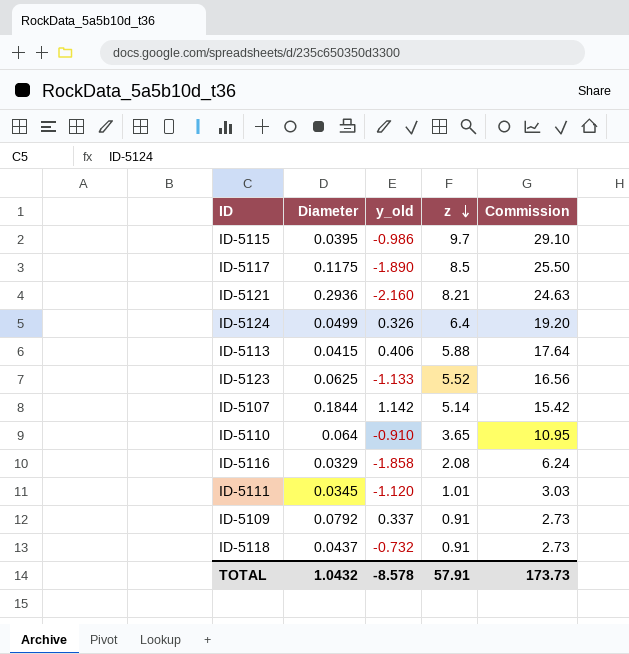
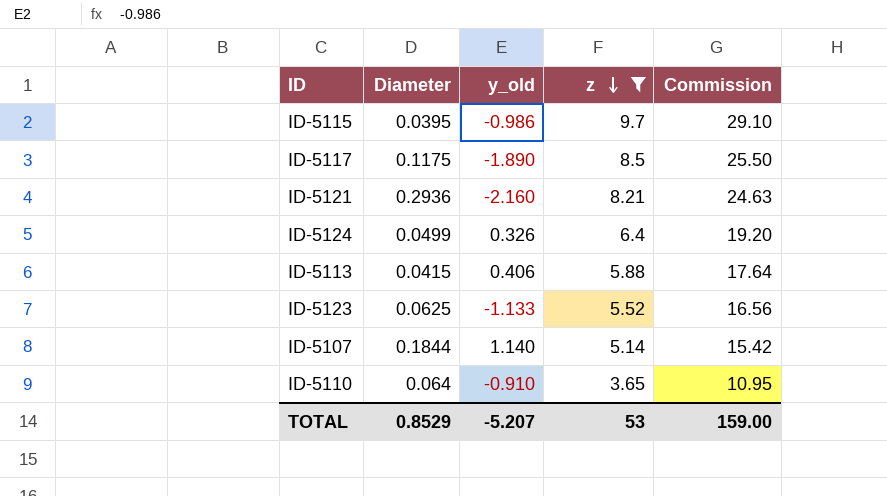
filter: none -> z >= 3.65
ID-5107 | y_old: 1.142 -> 1.140
TOTAL | Diameter: 1.0432 -> 0.8529
TOTAL | y_old: -8.578 -> -5.207
TOTAL | z: 57.91 -> 53
TOTAL | Commission: 173.73 -> 159.00

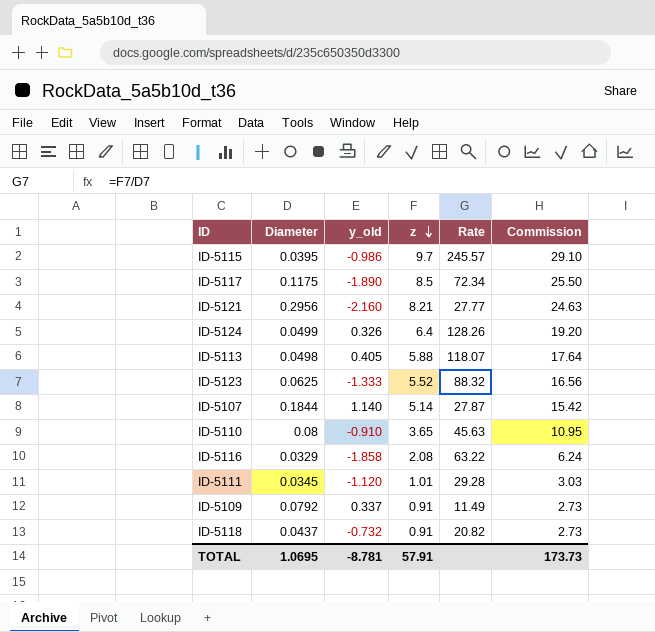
filter: z >= 3.65 -> none
column Rate | formula: none -> [z] / [Diameter]
ID-5121 | Diameter: 0.2936 -> 0.2956
ID-5113 | Diameter: 0.0415 -> 0.0498
ID-5113 | y_old: 0.406 -> 0.405
ID-5123 | y_old: -1.133 -> -1.333
ID-5110 | Diameter: 0.064 -> 0.08
TOTAL | Diameter: 0.8529 -> 1.0695
TOTAL | y_old: -5.207 -> -8.781
TOTAL | z: 53 -> 57.91
TOTAL | Commission: 159.00 -> 173.73

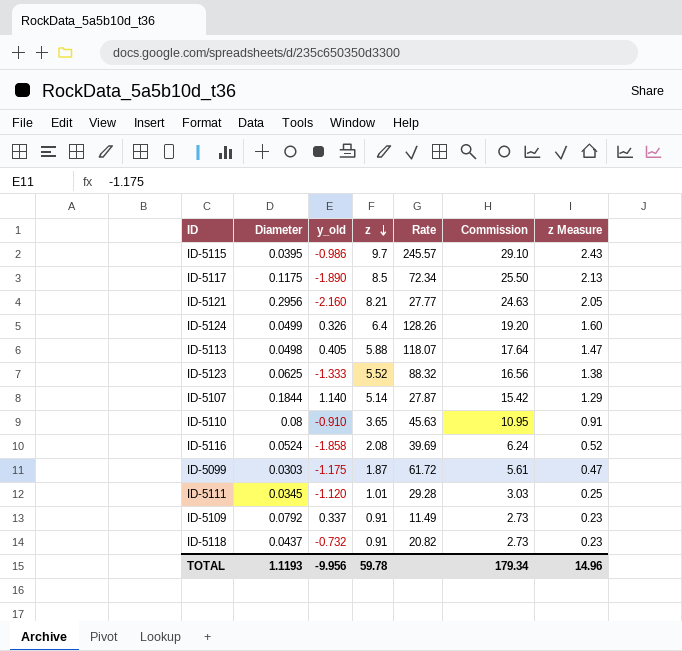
column z Measure | formula: none -> [z] * 0.25
ID-5116 | Diameter: 0.0329 -> 0.0524
ID-5116 | Rate: 63.22 -> 39.69
row ID-5099: none -> 0.0303 | -1.175 | 1.87 | 61.72 | 5.61 | 0.47
TOTAL | Diameter: 1.0695 -> 1.1193
TOTAL | y_old: -8.781 -> -9.956
TOTAL | z: 57.91 -> 59.78
TOTAL | Commission: 173.73 -> 179.34

